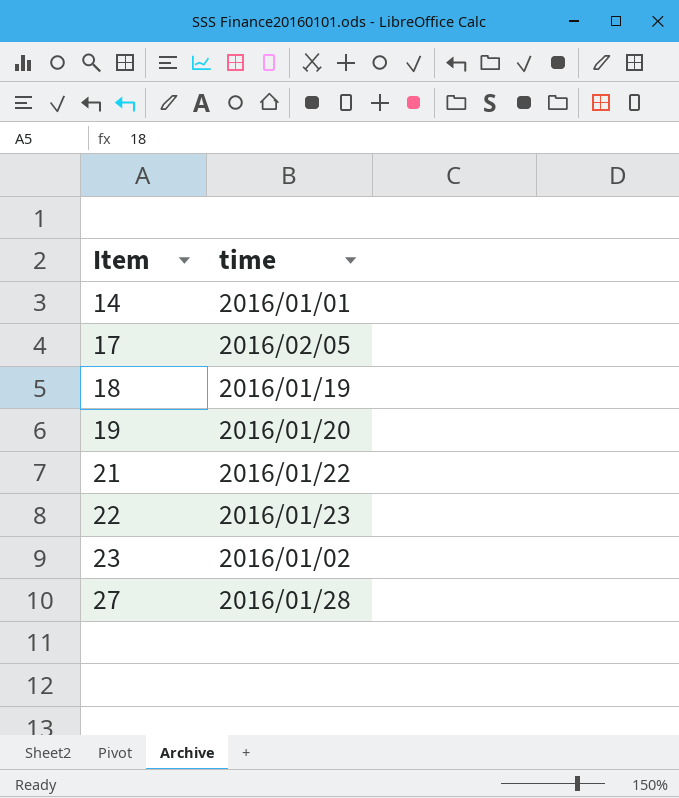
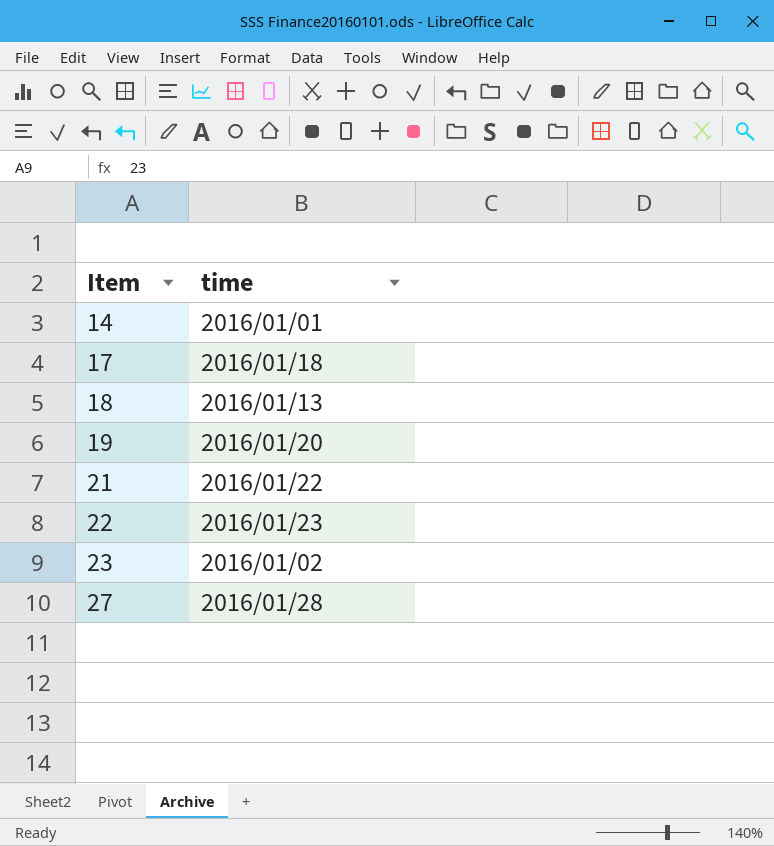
17 | time: 2016/02/05 -> 2016/01/18
18 | time: 2016/01/19 -> 2016/01/13

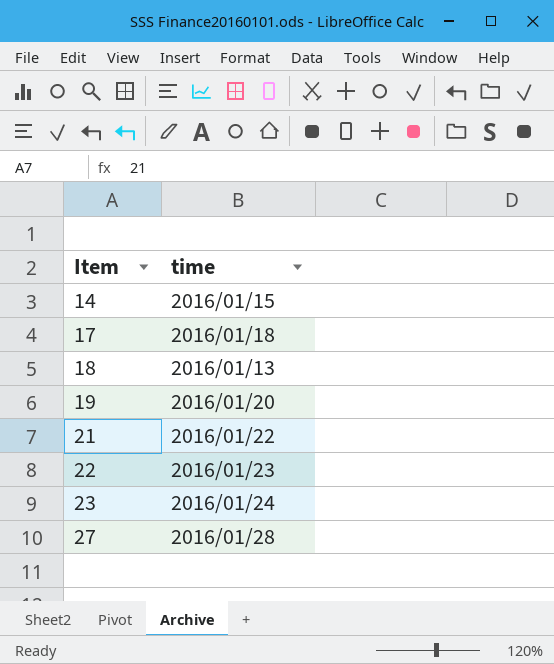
14 | time: 2016/01/01 -> 2016/01/15
23 | time: 2016/01/02 -> 2016/01/24

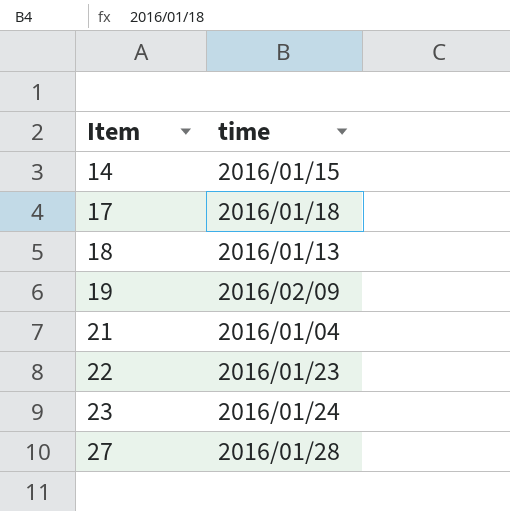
19 | time: 2016/01/20 -> 2016/02/09
21 | time: 2016/01/22 -> 2016/01/04

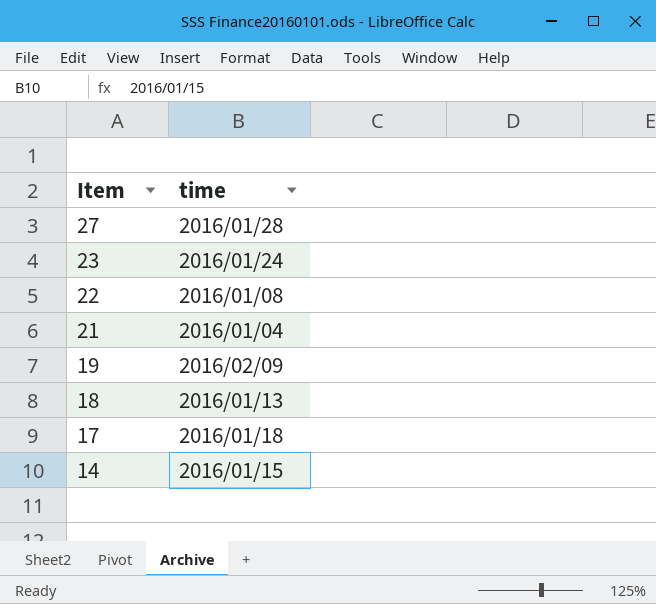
row order: Item ascending -> Item descending
22 | time: 2016/01/23 -> 2016/01/08

